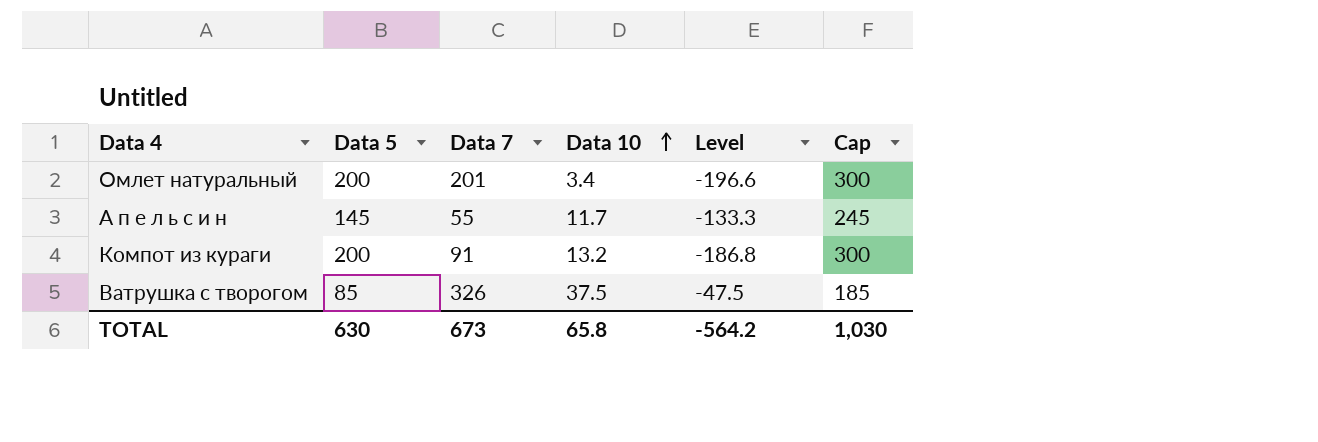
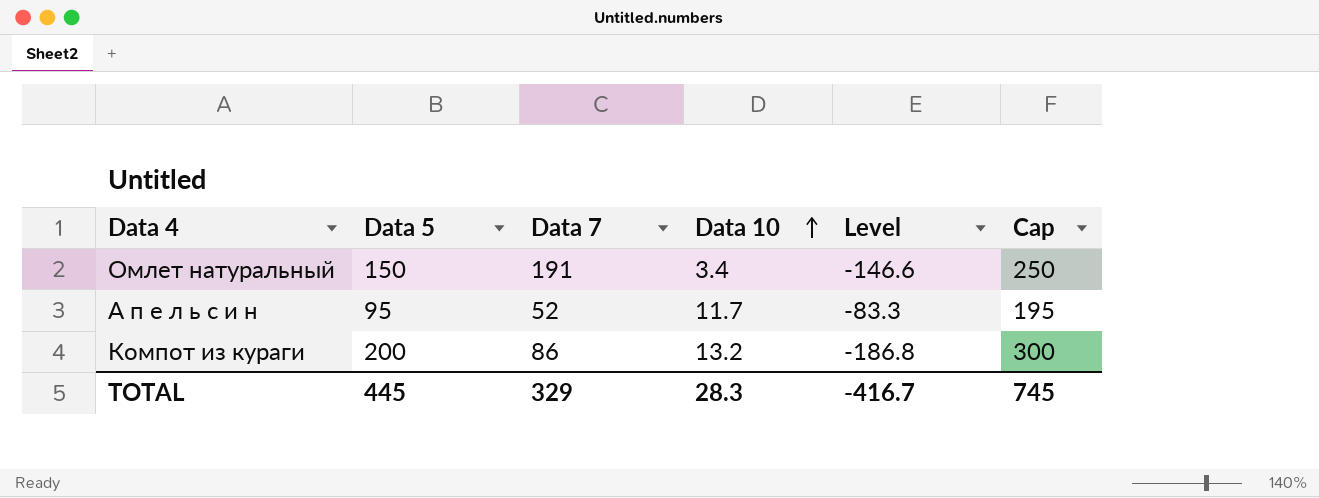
row Ватрушка с творогом: 85 | 326 | 37.5 | -47.5 | 185 -> none
Омлет натуральный | Data 5: 200 -> 150
Омлет натуральный | Data 7: 201 -> 191
Омлет натуральный | Level: -196.6 -> -146.6
Омлет натуральный | Cap: 300 -> 250
А п е л ь с и н | Data 5: 145 -> 95
А п е л ь с и н | Data 7: 55 -> 52
А п е л ь с и н | Level: -133.3 -> -83.3
А п е л ь с и н | Cap: 245 -> 195
Компот из кураги | Data 7: 91 -> 86
TOTAL | Data 5: 630 -> 445
TOTAL | Data 7: 673 -> 329
TOTAL | Data 10: 65.8 -> 28.3
TOTAL | Level: -564.2 -> -416.7
TOTAL | Cap: 1,030 -> 745

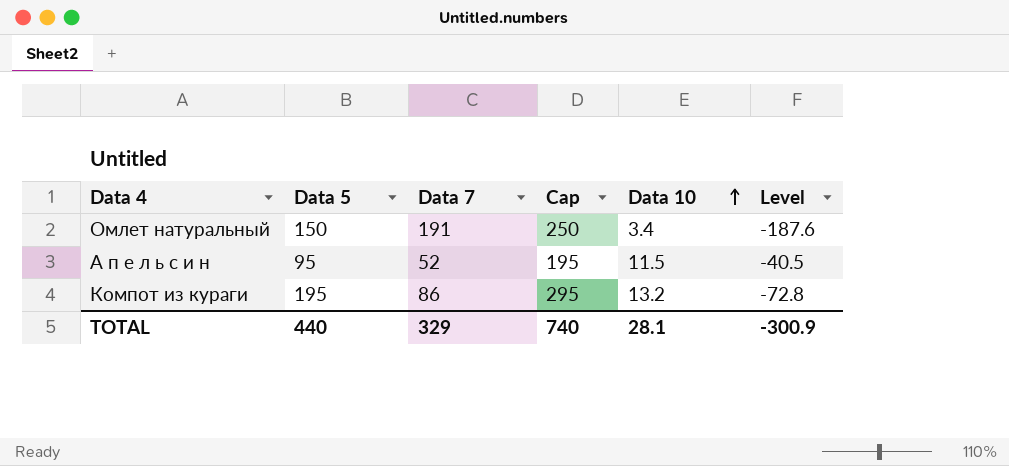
column Cap | position: 6 -> 4
column Level | formula: [Data 10] - [Data 5] -> [Data 10] - [Data 7]
А п е л ь с и н | Data 10: 11.7 -> 11.5
Компот из кураги | Data 5: 200 -> 195
Компот из кураги | Cap: 300 -> 295
TOTAL | Data 5: 445 -> 440
TOTAL | Cap: 745 -> 740
TOTAL | Data 10: 28.3 -> 28.1
TOTAL | Level: -416.7 -> -300.9

